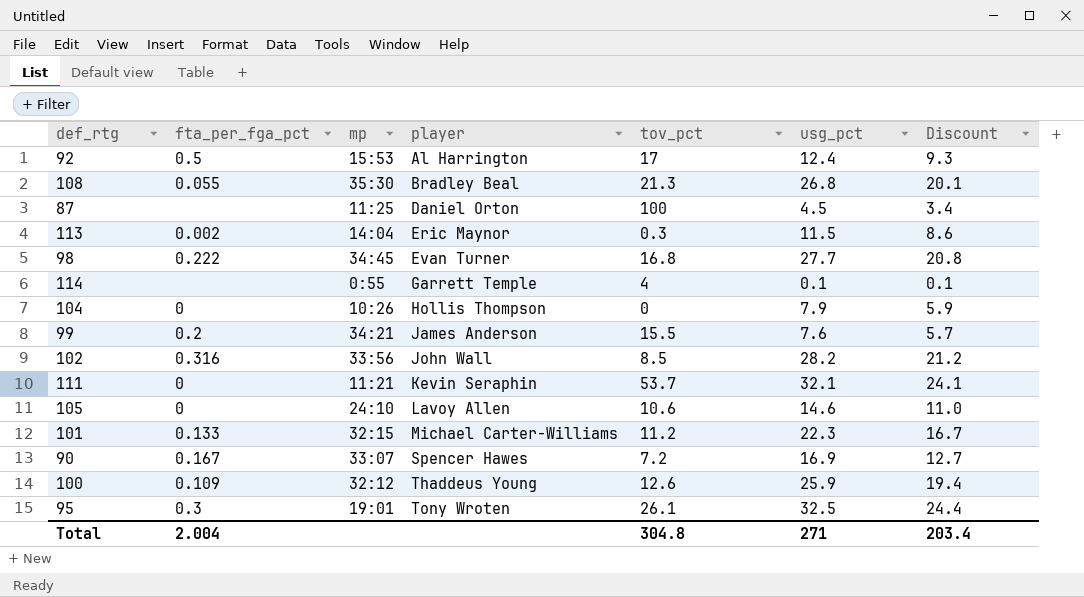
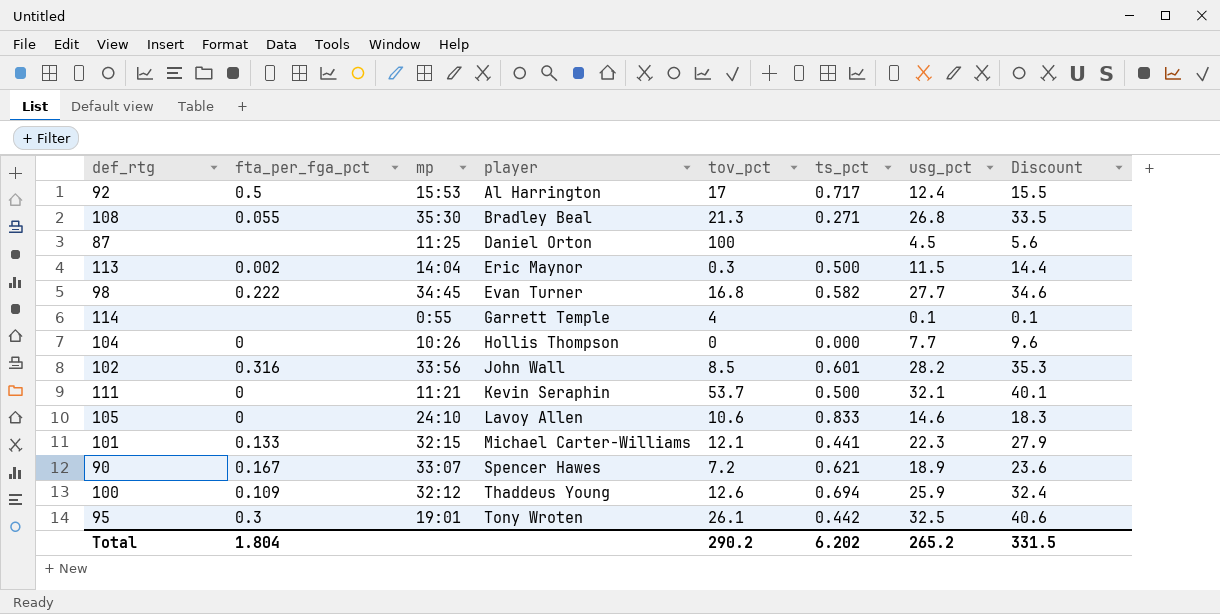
column ts_pct | position: none -> 6
column Discount | formula: [usg_pct] * 0.75 -> [usg_pct] * 1.25
row 99: 0.2 | 34:21 | James Anderson | 15.5 | 7.6 | 5.7 -> none
104 | usg_pct: 7.9 -> 7.7
101 | tov_pct: 11.2 -> 12.1
90 | usg_pct: 16.9 -> 18.9
Total | fta_per_fga_pct: 2.004 -> 1.804
Total | tov_pct: 304.8 -> 290.2
Total | usg_pct: 271 -> 265.2
Total | Discount: 203.4 -> 331.5

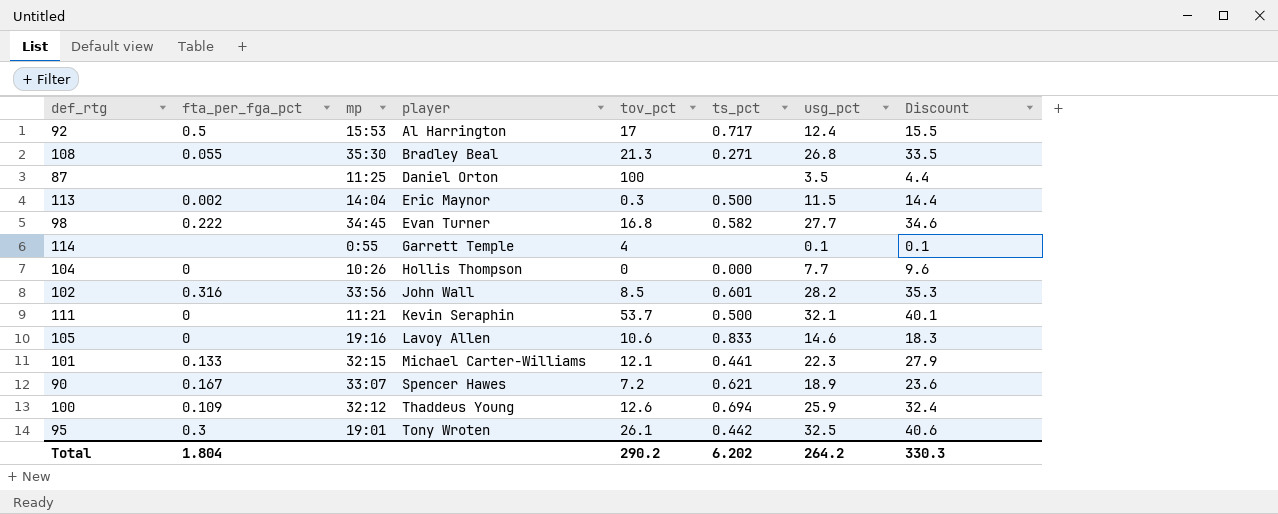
87 | usg_pct: 4.5 -> 3.5
87 | Discount: 5.6 -> 4.4
105 | mp: 24:10 -> 19:16
Total | usg_pct: 265.2 -> 264.2
Total | Discount: 331.5 -> 330.3

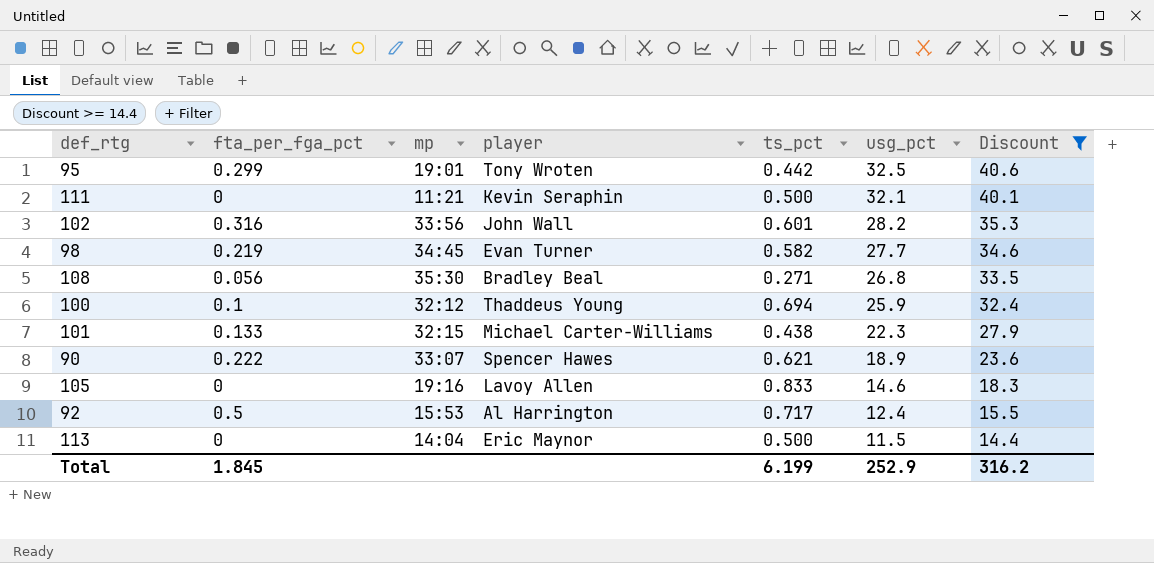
filter: none -> Discount >= 14.4
row order: player ascending -> usg_pct descending
column tov_pct | position: 5 -> none
95 | fta_per_fga_pct: 0.3 -> 0.299
98 | fta_per_fga_pct: 0.222 -> 0.219
108 | fta_per_fga_pct: 0.055 -> 0.056
100 | fta_per_fga_pct: 0.109 -> 0.1
101 | ts_pct: 0.441 -> 0.438
90 | fta_per_fga_pct: 0.167 -> 0.222
113 | fta_per_fga_pct: 0.002 -> 0
Total | fta_per_fga_pct: 1.804 -> 1.845
Total | ts_pct: 6.202 -> 6.199
Total | usg_pct: 264.2 -> 252.9
Total | Discount: 330.3 -> 316.2

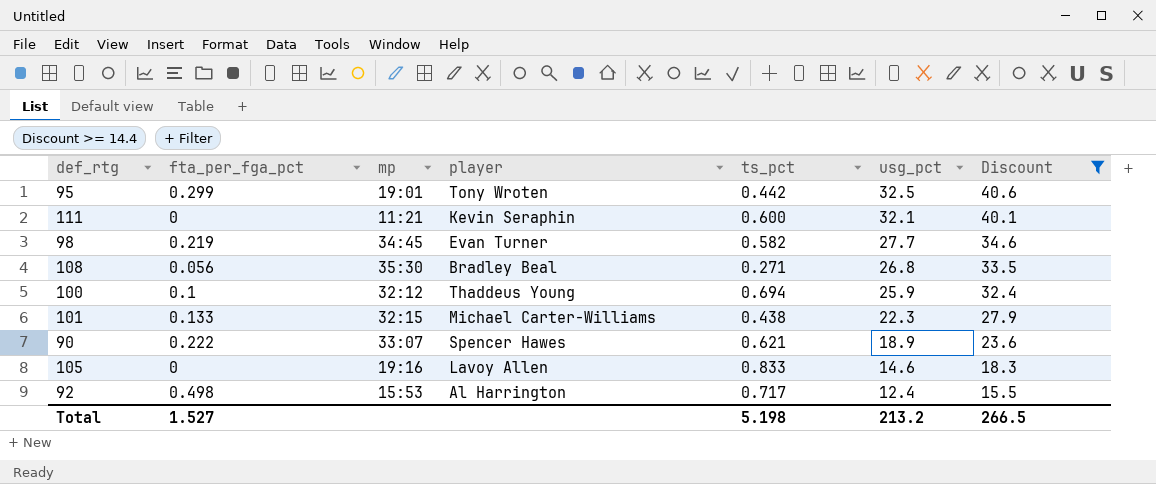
row 102: 0.316 | 33:56 | John Wall | 0.601 | 28.2 | 35.3 -> none
row 113: 0 | 14:04 | Eric Maynor | 0.500 | 11.5 | 14.4 -> none
111 | ts_pct: 0.500 -> 0.600
92 | fta_per_fga_pct: 0.5 -> 0.498
Total | fta_per_fga_pct: 1.845 -> 1.527
Total | ts_pct: 6.199 -> 5.198
Total | usg_pct: 252.9 -> 213.2
Total | Discount: 316.2 -> 266.5

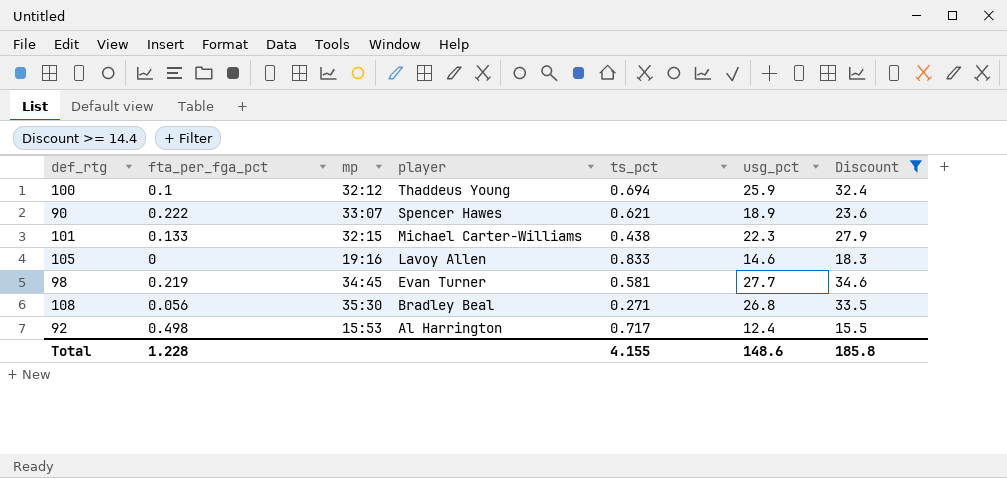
row order: usg_pct descending -> player descending
row 95: 0.299 | 19:01 | Tony Wroten | 0.442 | 32.5 | 40.6 -> none
row 111: 0 | 11:21 | Kevin Seraphin | 0.600 | 32.1 | 40.1 -> none
98 | ts_pct: 0.582 -> 0.581
Total | fta_per_fga_pct: 1.527 -> 1.228
Total | ts_pct: 5.198 -> 4.155
Total | usg_pct: 213.2 -> 148.6
Total | Discount: 266.5 -> 185.8

